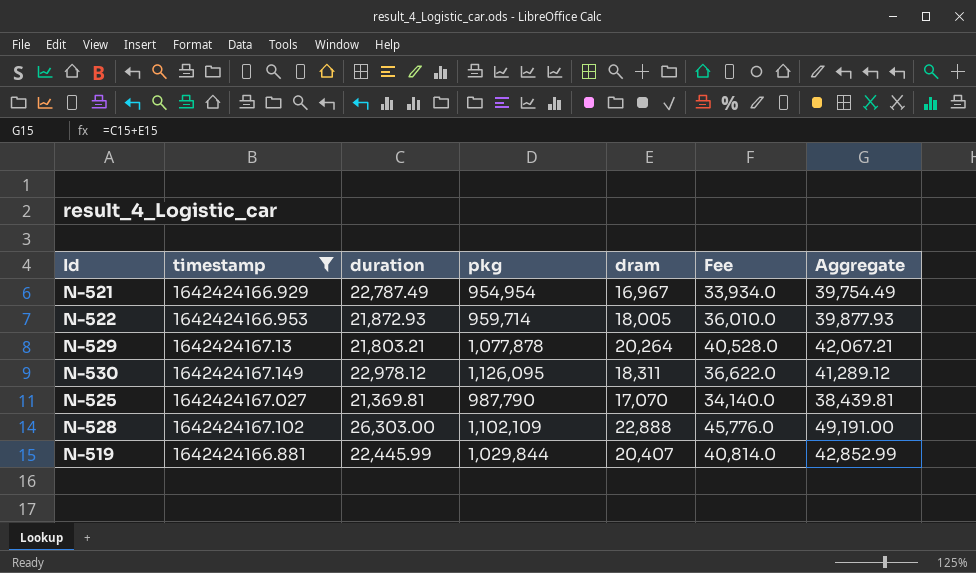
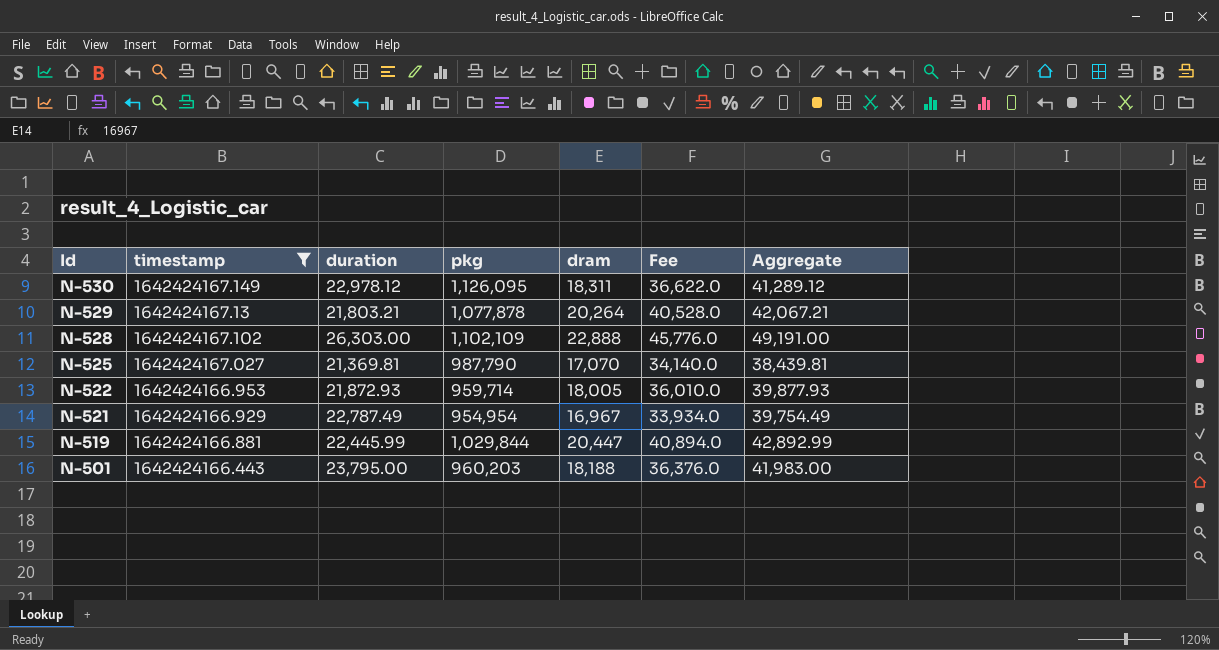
row order: none -> Id descending
N-519 | dram: 20,407 -> 20,447
N-519 | Fee: 40,814.0 -> 40,894.0
N-519 | Aggregate: 42,852.99 -> 42,892.99
row N-501: none -> 1642424166.443 | 23,795.00 | 960,203 | 18,188 | 36,376.0 | 41,983.00

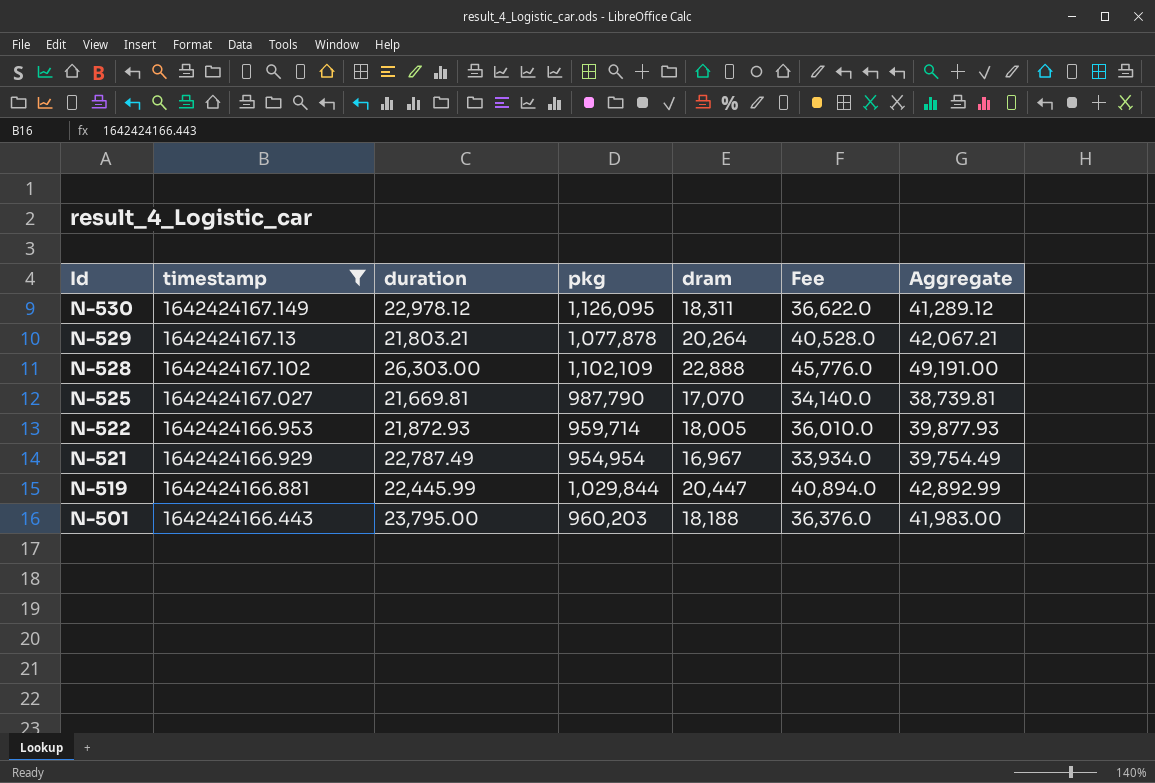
N-525 | duration: 21,369.81 -> 21,669.81
N-525 | Aggregate: 38,439.81 -> 38,739.81

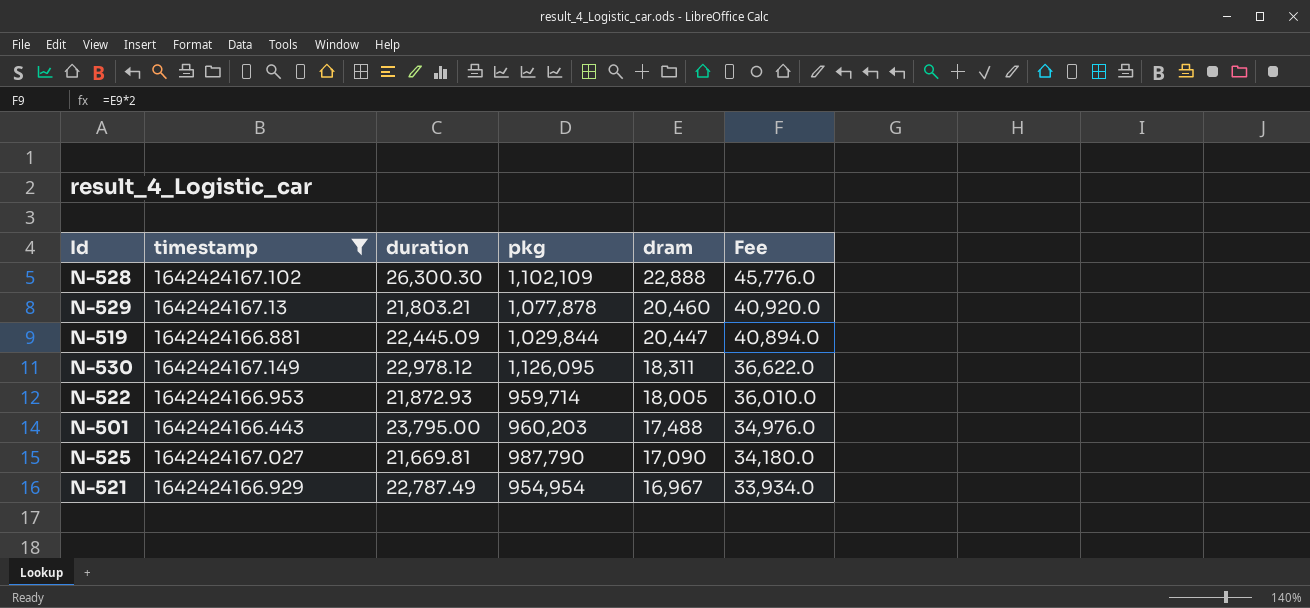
row order: Id descending -> dram descending
column Aggregate | formula: [duration] + [dram] -> none
N-528 | duration: 26,303.00 -> 26,300.30
N-529 | dram: 20,264 -> 20,460
N-529 | Fee: 40,528.0 -> 40,920.0
N-519 | duration: 22,445.99 -> 22,445.09
N-501 | dram: 18,188 -> 17,488
N-501 | Fee: 36,376.0 -> 34,976.0
N-525 | dram: 17,070 -> 17,090
N-525 | Fee: 34,140.0 -> 34,180.0

